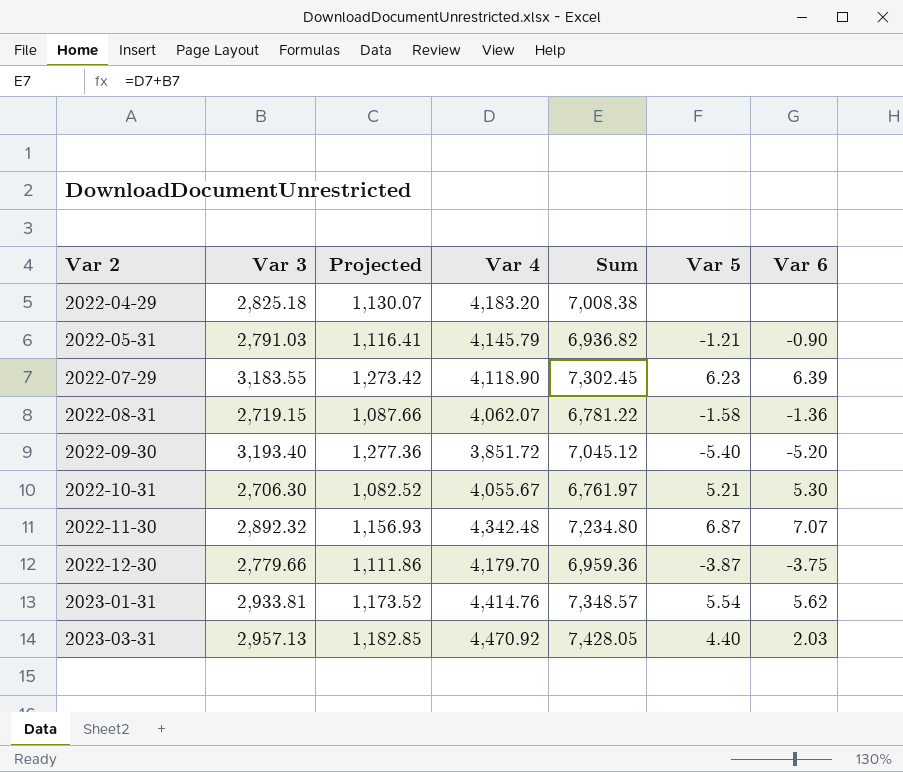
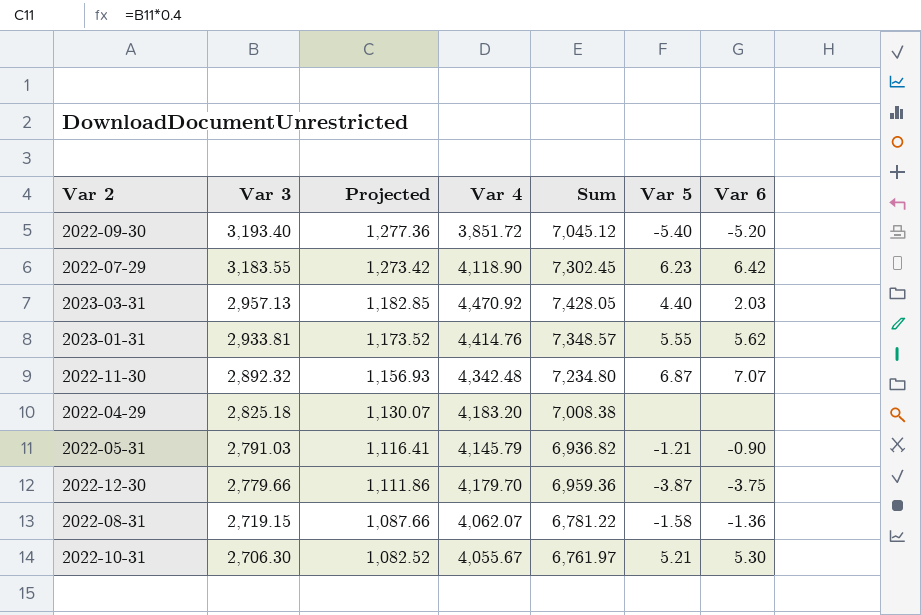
row order: Var 2 ascending -> Var 3 descending
2022-07-29 | Var 6: 6.39 -> 6.42
2023-01-31 | Var 5: 5.54 -> 5.55

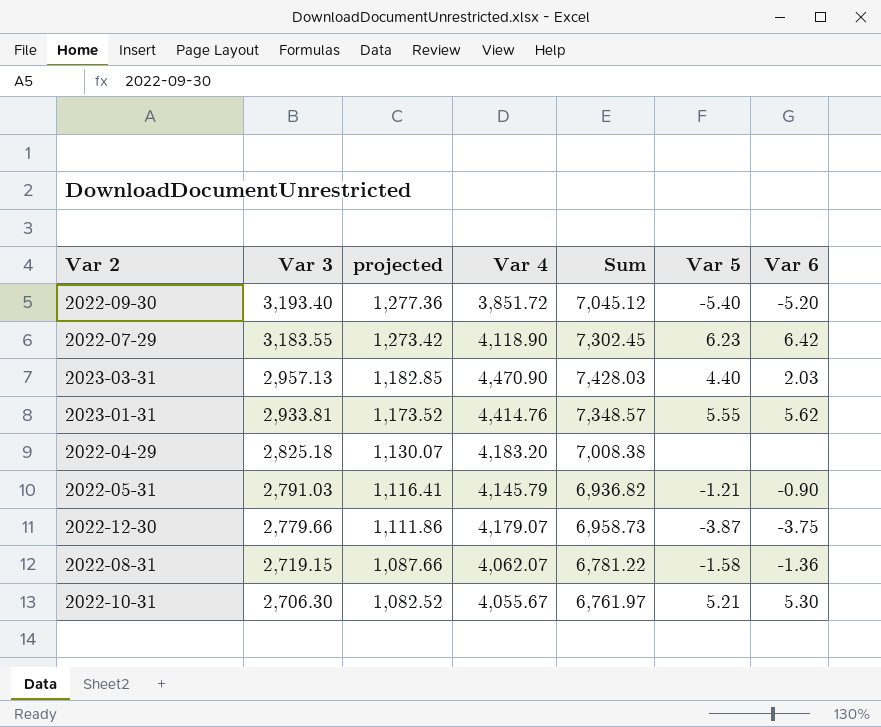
column name: Projected -> projected
row 2022-11-30: 2,892.32 | 1,156.93 | 4,342.48 | 7,234.80 | 6.87 | 7.07 -> none
2023-03-31 | Var 4: 4,470.92 -> 4,470.90
2023-03-31 | Sum: 7,428.05 -> 7,428.03
2022-12-30 | Var 4: 4,179.70 -> 4,179.07
2022-12-30 | Sum: 6,959.36 -> 6,958.73

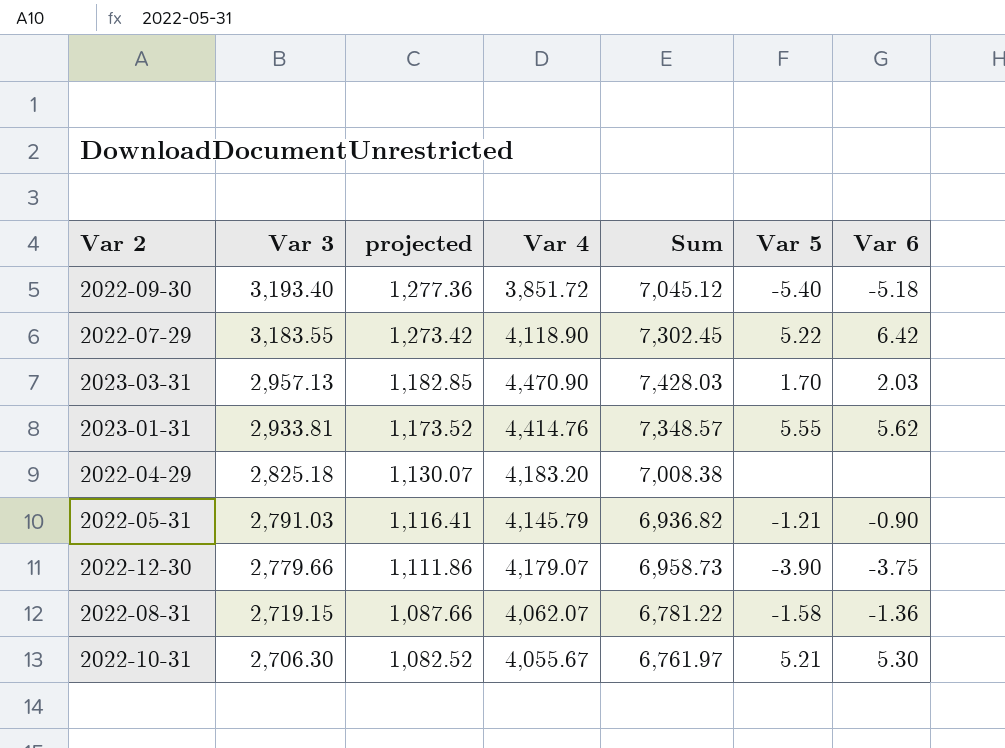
2022-09-30 | Var 6: -5.20 -> -5.18
2022-07-29 | Var 5: 6.23 -> 5.22
2023-03-31 | Var 5: 4.40 -> 1.70
2022-12-30 | Var 5: -3.87 -> -3.90

